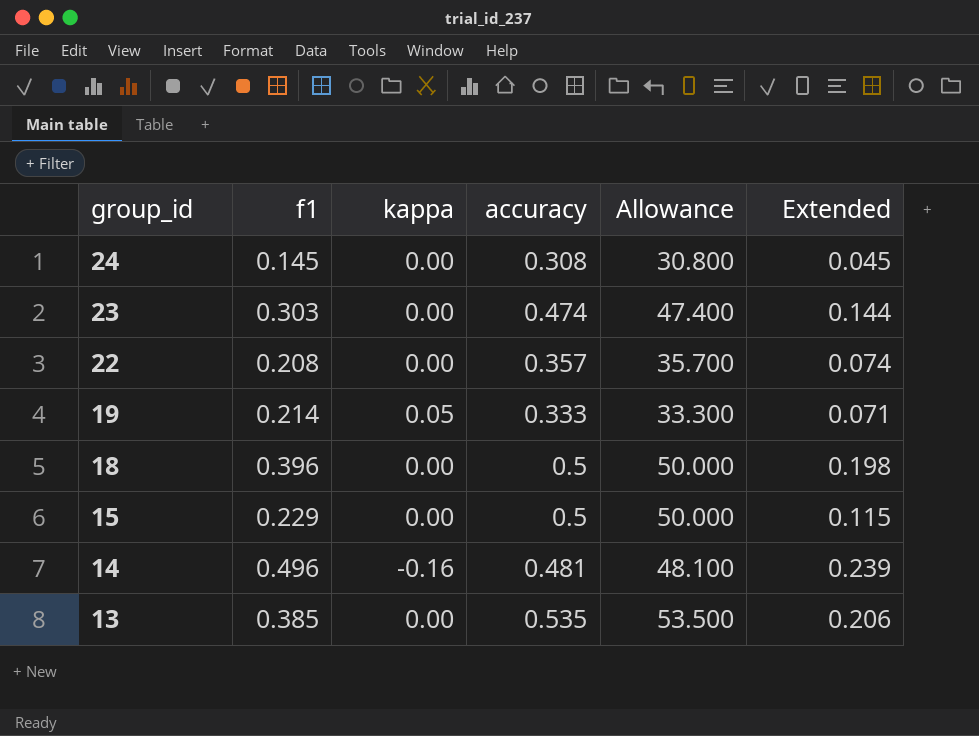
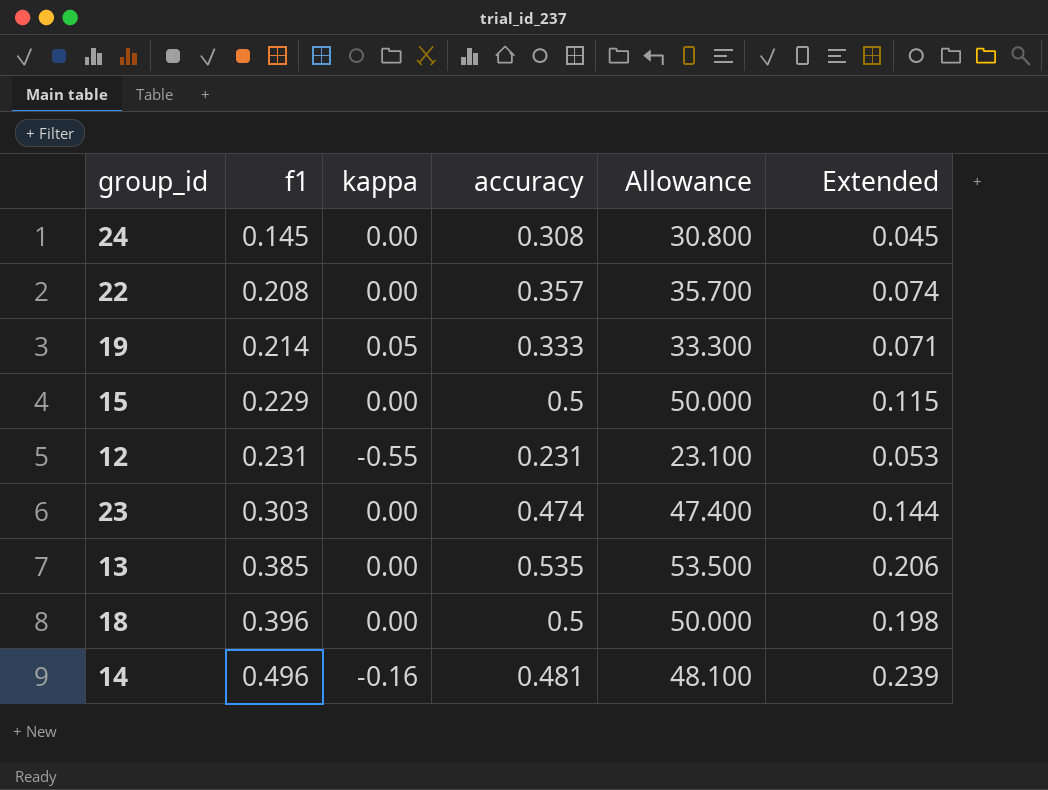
row order: group_id descending -> f1 ascending
row 12: none -> 0.231 | -0.55 | 0.231 | 23.100 | 0.053

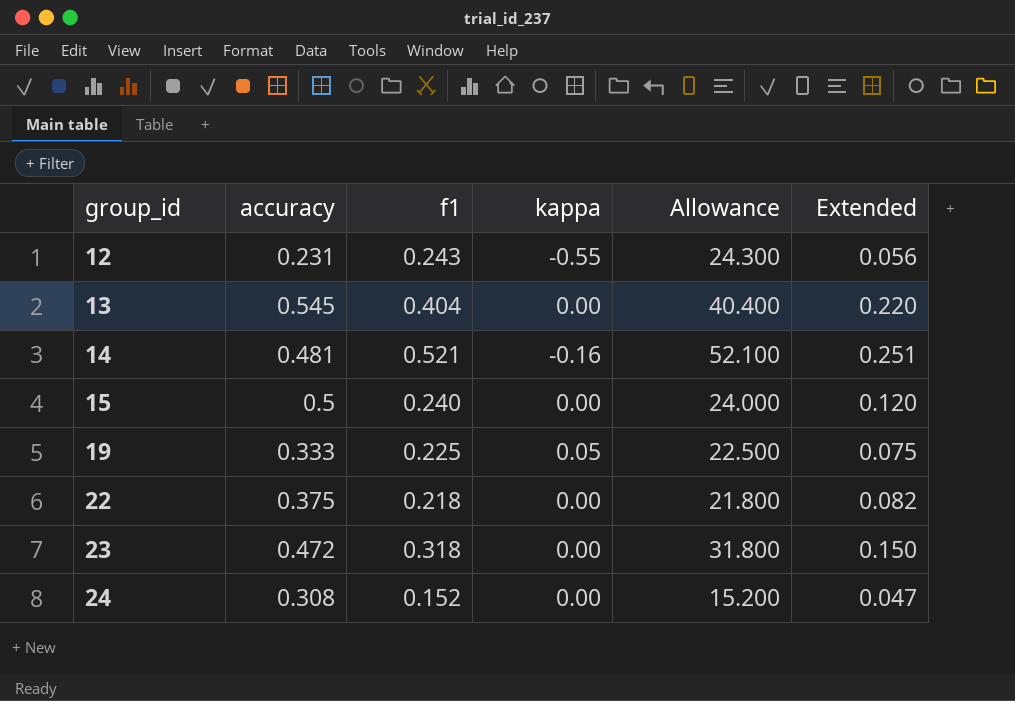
row order: f1 ascending -> group_id ascending
column accuracy | position: 4 -> 2
column Allowance | formula: [accuracy] * 100 -> [f1] * 100
row 18: 0.396 | 0.00 | 0.5 | 50.000 | 0.198 -> none
12 | f1: 0.231 -> 0.243
12 | Extended: 0.053 -> 0.056
13 | accuracy: 0.535 -> 0.545
13 | f1: 0.385 -> 0.404
13 | Extended: 0.206 -> 0.220
14 | f1: 0.496 -> 0.521
14 | Extended: 0.239 -> 0.251
15 | f1: 0.229 -> 0.240
15 | Extended: 0.115 -> 0.120
19 | f1: 0.214 -> 0.225
19 | Extended: 0.071 -> 0.075
22 | accuracy: 0.357 -> 0.375
22 | f1: 0.208 -> 0.218
22 | Extended: 0.074 -> 0.082
23 | accuracy: 0.474 -> 0.472
23 | f1: 0.303 -> 0.318
23 | Extended: 0.144 -> 0.150
24 | f1: 0.145 -> 0.152
24 | Extended: 0.045 -> 0.047

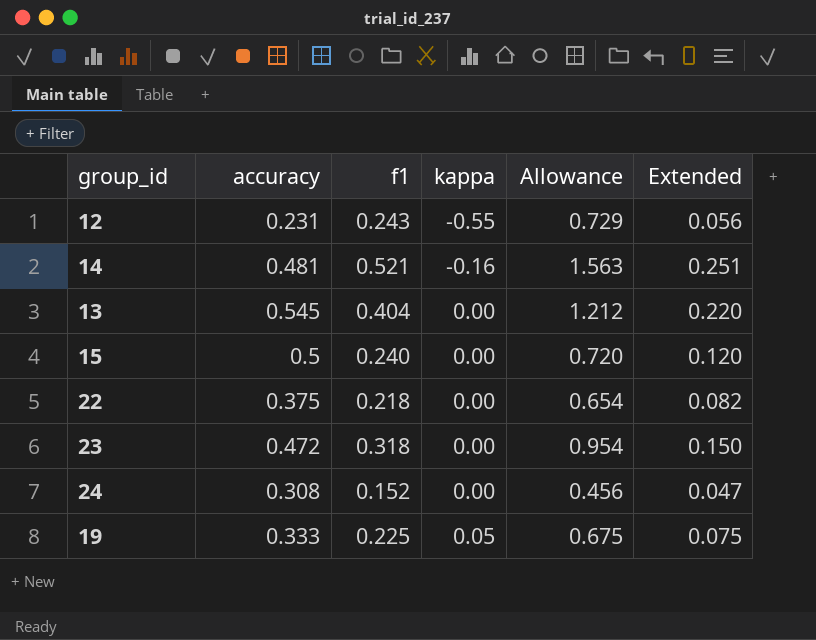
row order: group_id ascending -> kappa ascending
column Allowance | formula: [f1] * 100 -> [f1] * 3

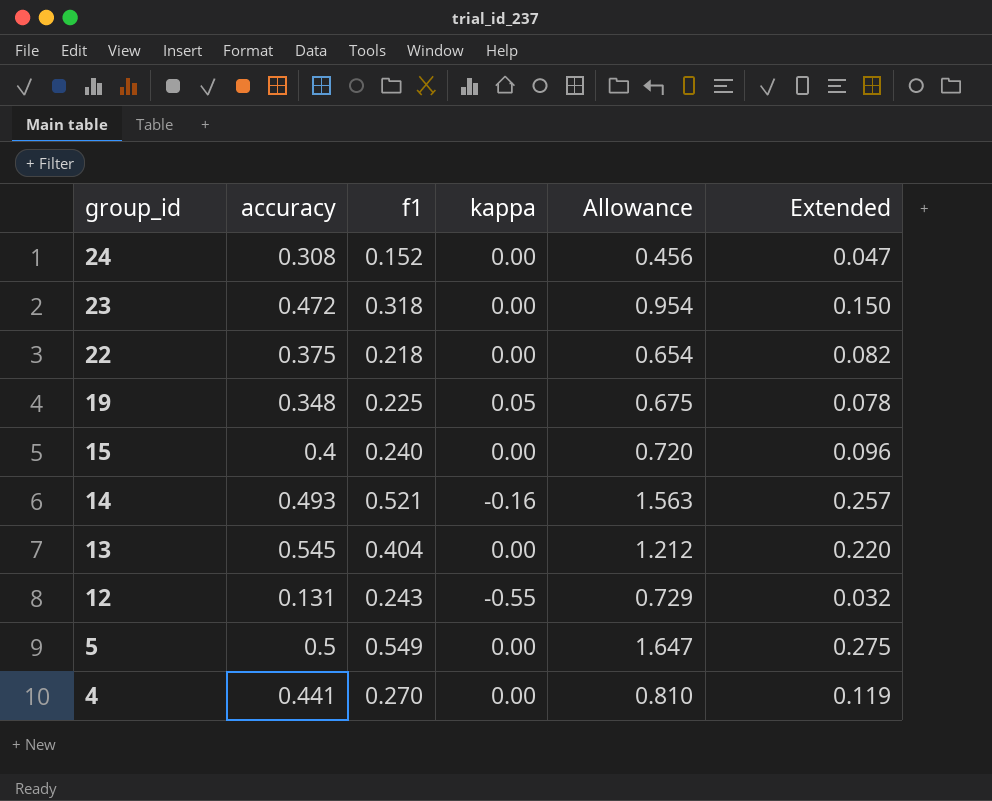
row order: kappa ascending -> group_id descending
19 | accuracy: 0.333 -> 0.348
19 | Extended: 0.075 -> 0.078
15 | accuracy: 0.5 -> 0.4
15 | Extended: 0.120 -> 0.096
14 | accuracy: 0.481 -> 0.493
14 | Extended: 0.251 -> 0.257
12 | accuracy: 0.231 -> 0.131
12 | Extended: 0.056 -> 0.032
row 5: none -> 0.5 | 0.549 | 0.00 | 1.647 | 0.275
row 4: none -> 0.441 | 0.270 | 0.00 | 0.810 | 0.119

